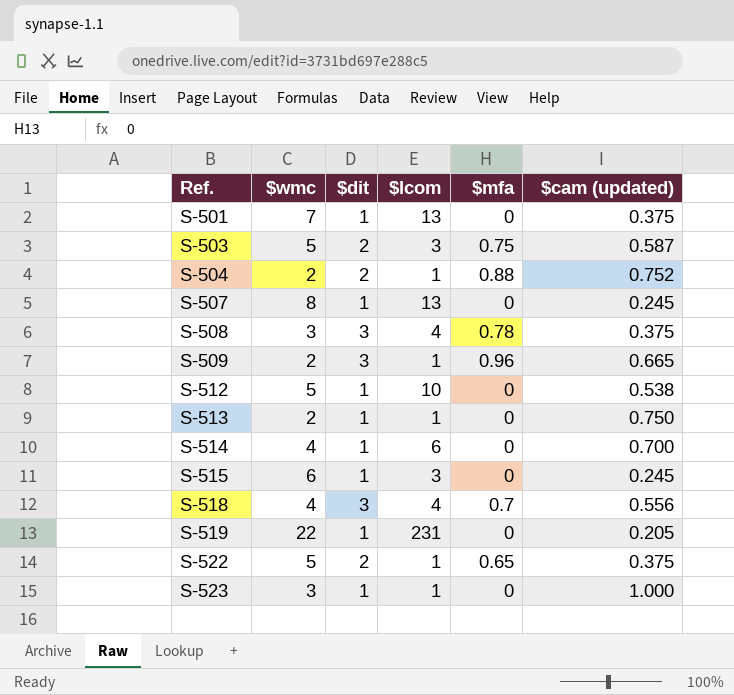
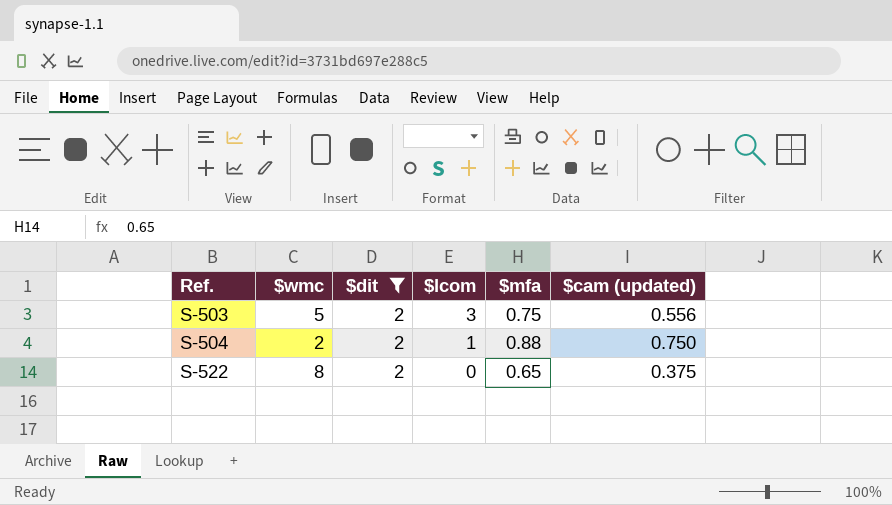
filter: none -> $dit = 2
S-503 | $cam (updated): 0.587 -> 0.556
S-504 | $cam (updated): 0.752 -> 0.750
S-522 | $wmc: 5 -> 8
S-522 | $lcom: 1 -> 0

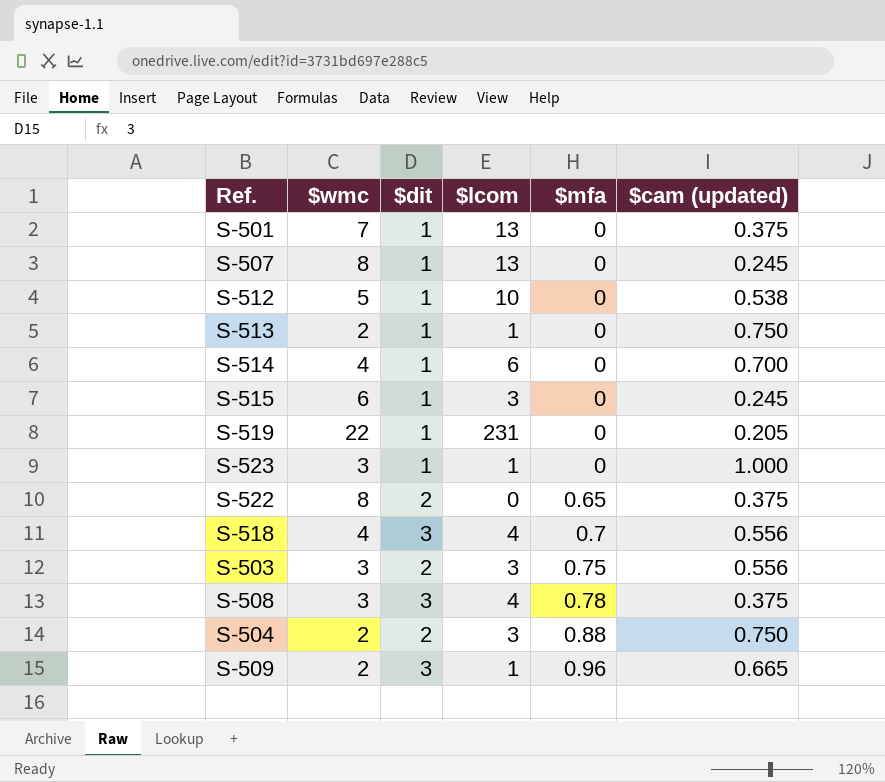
filter: $dit = 2 -> none
row order: Ref. ascending -> $mfa ascending
S-503 | $wmc: 5 -> 3
S-504 | $lcom: 1 -> 3

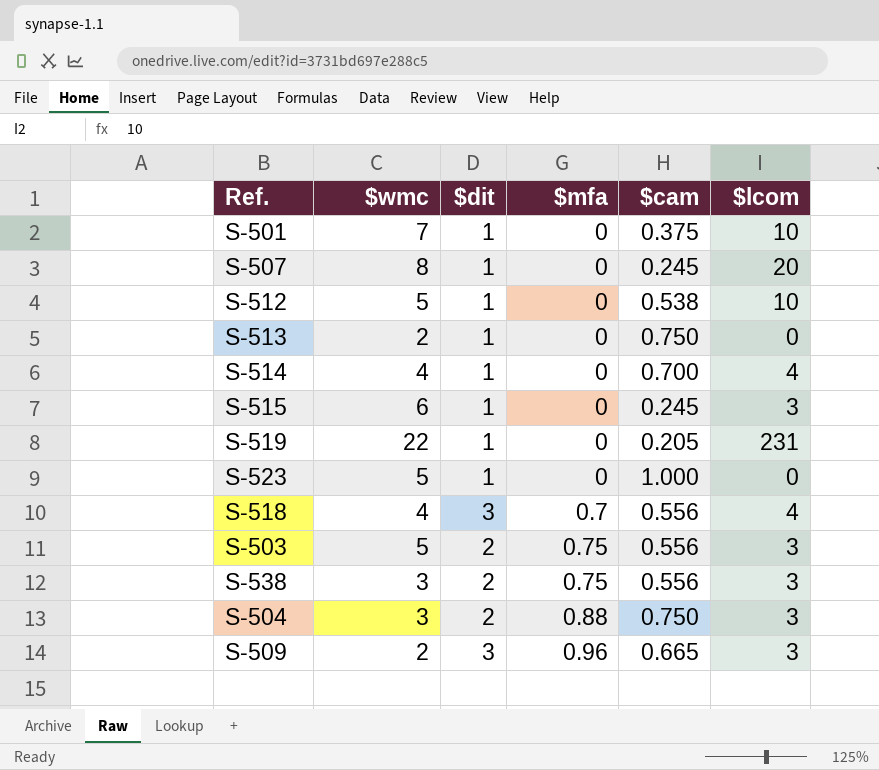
column name: $cam (updated) -> $cam
column $lcom | position: 4 -> 6
row S-522: 8 | 2 | 0 | 0.65 | 0.375 -> none
row S-508: 3 | 3 | 4 | 0.78 | 0.375 -> none
S-501 | $lcom: 13 -> 10
S-507 | $lcom: 13 -> 20
S-513 | $lcom: 1 -> 0
S-514 | $lcom: 6 -> 4
S-523 | $wmc: 3 -> 5
S-523 | $lcom: 1 -> 0
S-503 | $wmc: 3 -> 5
row S-538: none -> 3 | 2 | 0.75 | 0.556 | 3
S-504 | $wmc: 2 -> 3
S-509 | $lcom: 1 -> 3

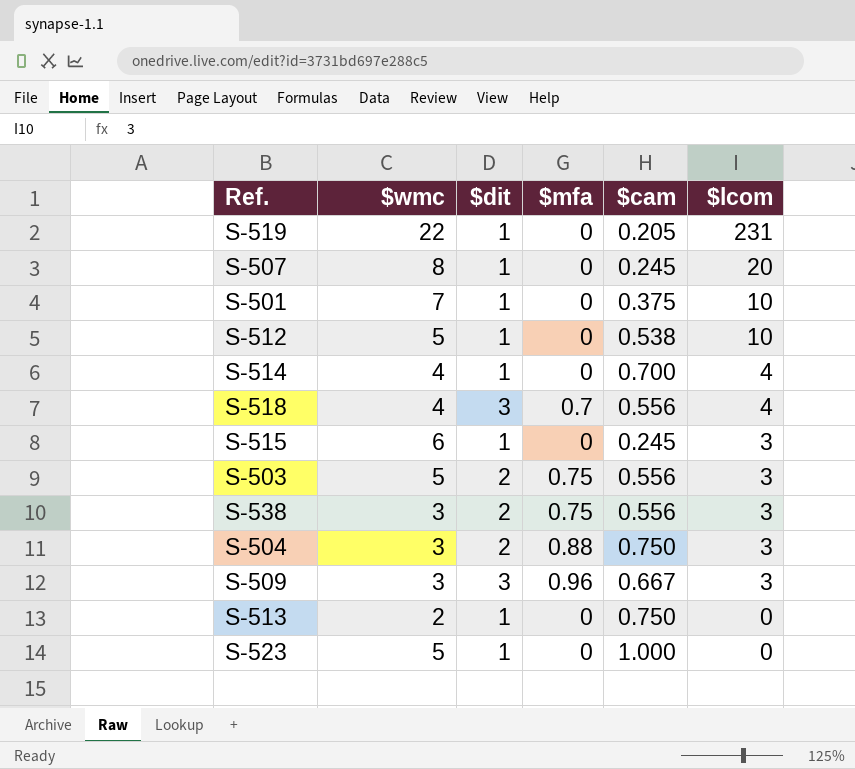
row order: $mfa ascending -> $lcom descending
S-509 | $wmc: 2 -> 3
S-509 | $cam: 0.665 -> 0.667

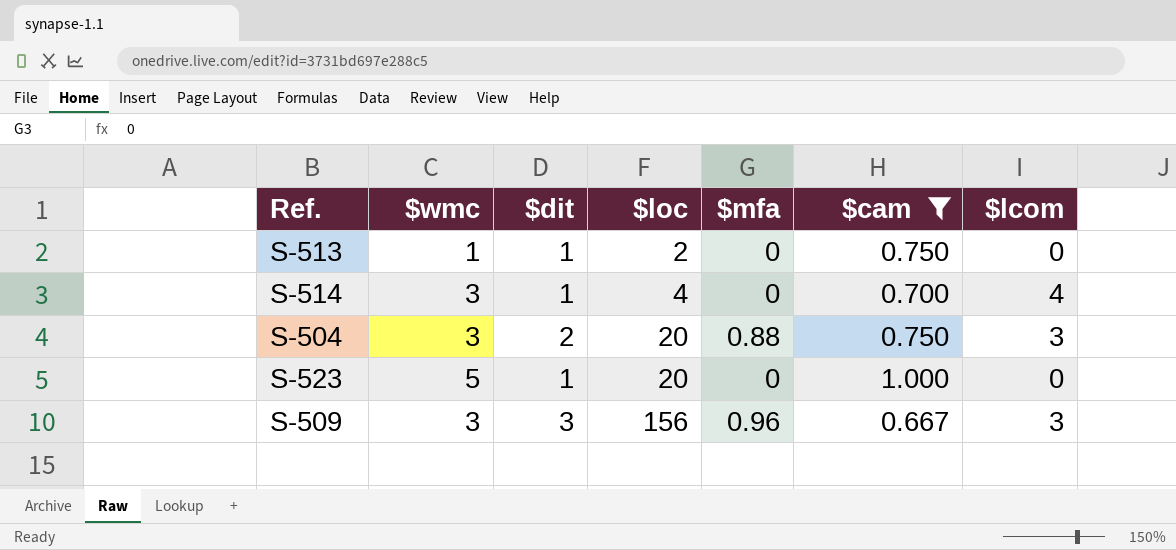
filter: none -> $cam >= 0.667
row order: $lcom descending -> $loc ascending
column $loc | position: none -> 4
S-513 | $wmc: 2 -> 1
S-514 | $wmc: 4 -> 3

